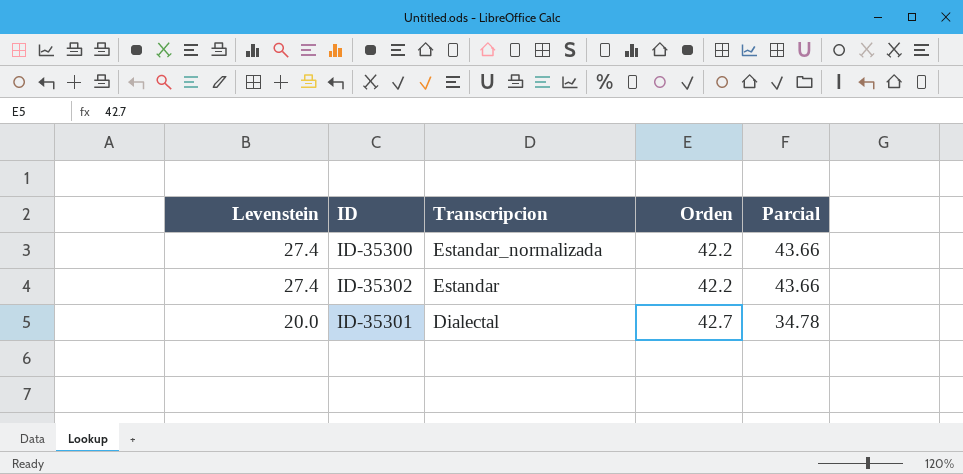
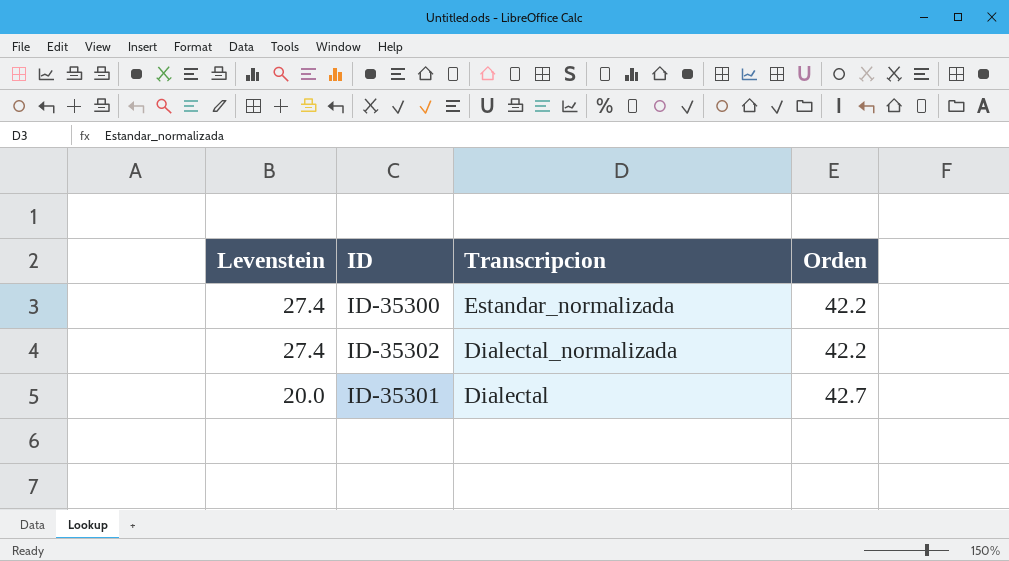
column Parcial | position: 5 -> none
ID-35302 | Transcripcion: Estandar -> Dialectal_normalizada

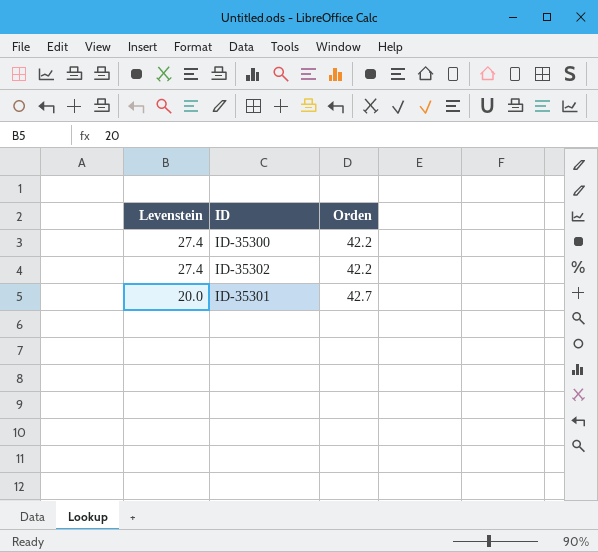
column Transcripcion | position: 3 -> none

